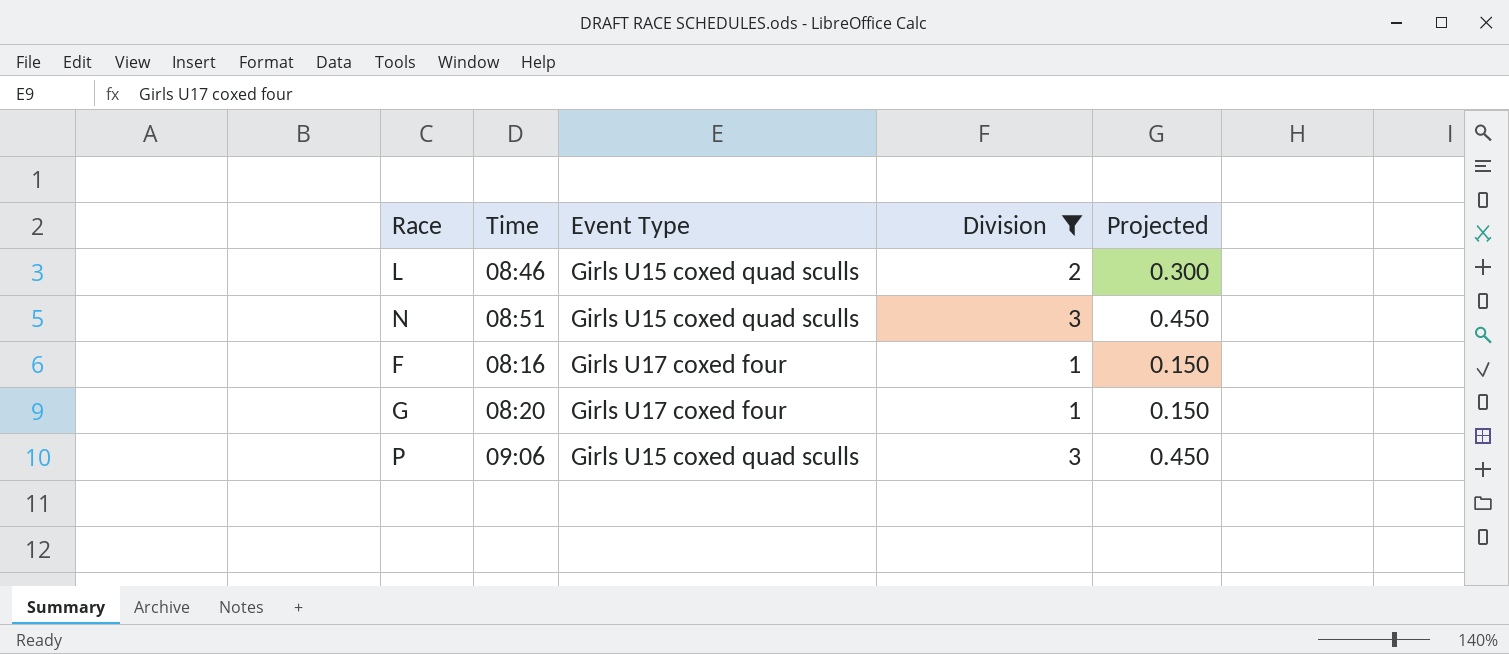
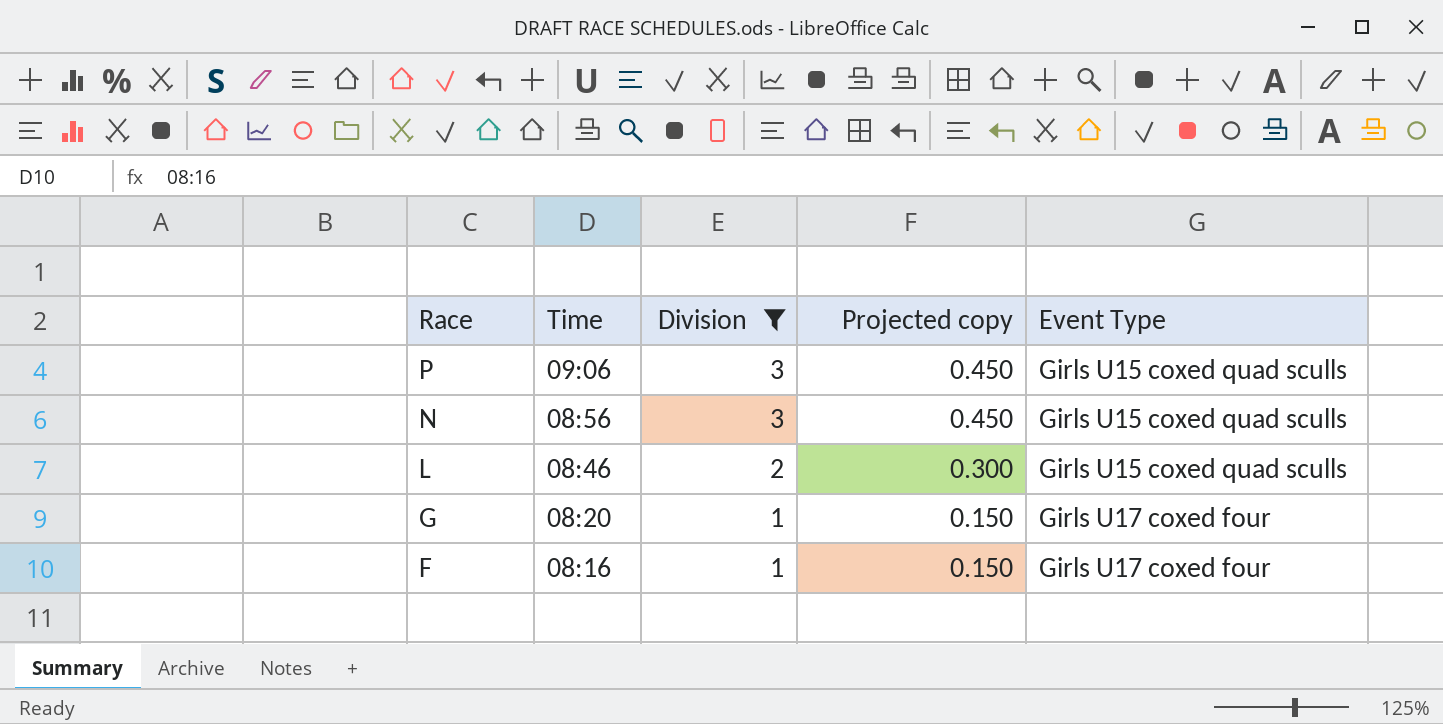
row order: none -> Race descending
column name: Projected -> Projected copy
column Event Type | position: 3 -> 5
N | Time: 08:51 -> 08:56

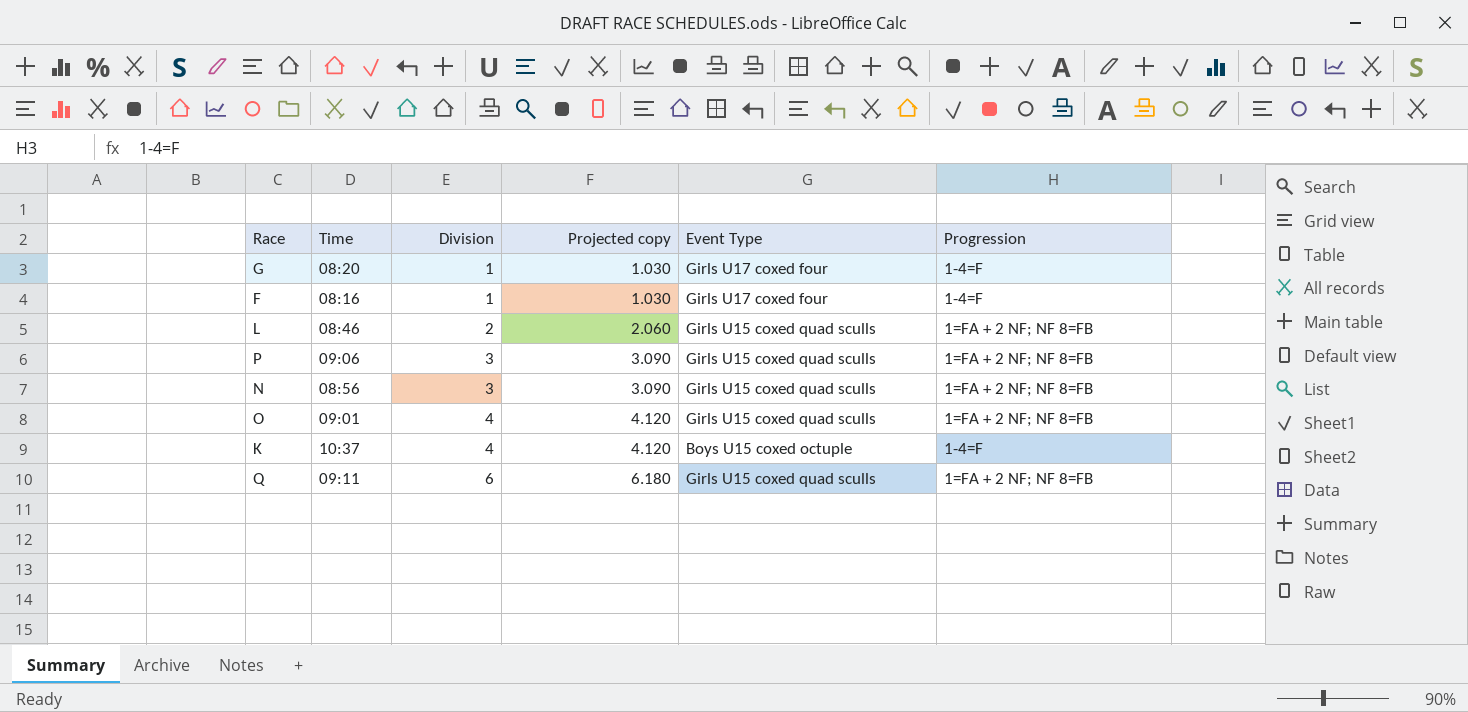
filter: Division <= 3 -> none
row order: Race descending -> Division ascending
column Projected copy | formula: [Division] * 0.15 -> [Division] * 1.03
column Progression | position: none -> 6

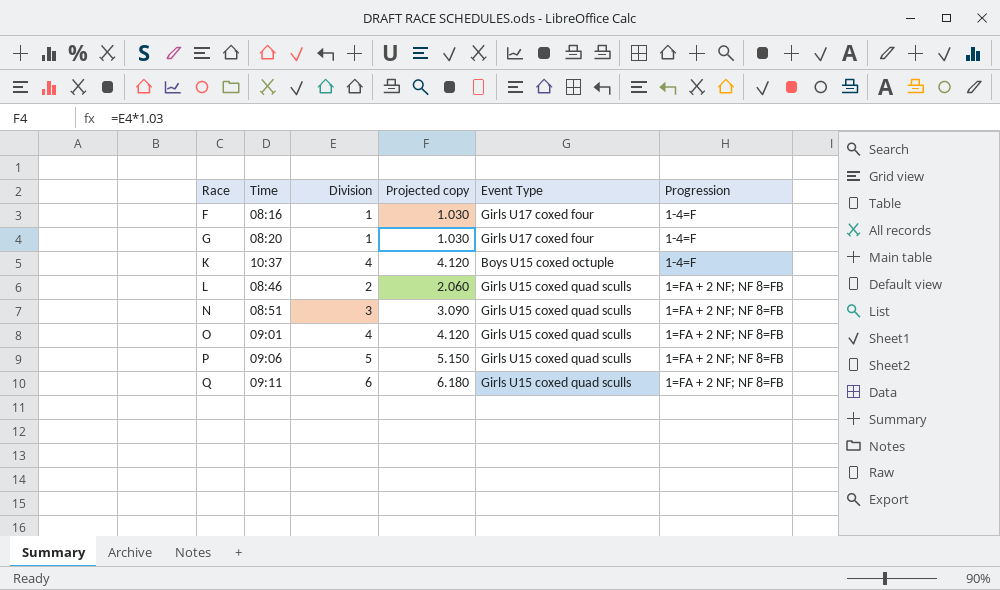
row order: Division ascending -> Race ascending
N | Time: 08:56 -> 08:51
P | Division: 3 -> 5
P | Projected copy: 3.090 -> 5.150

